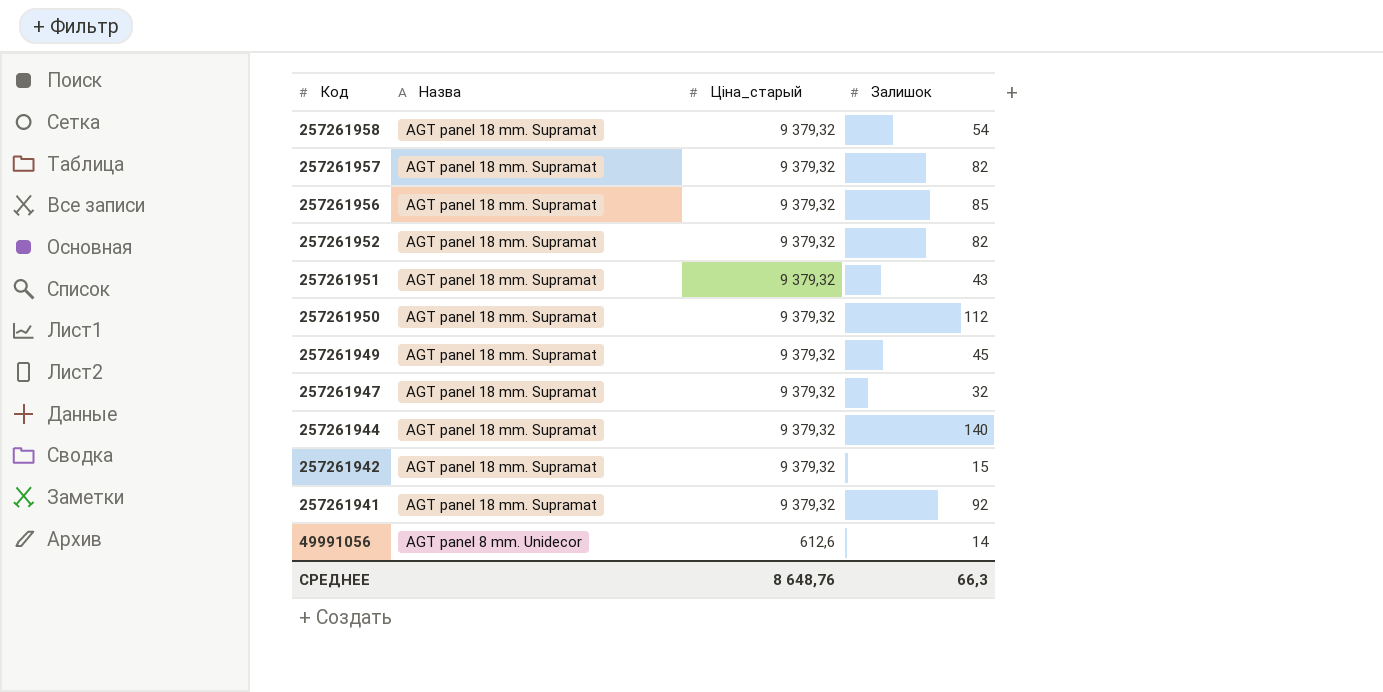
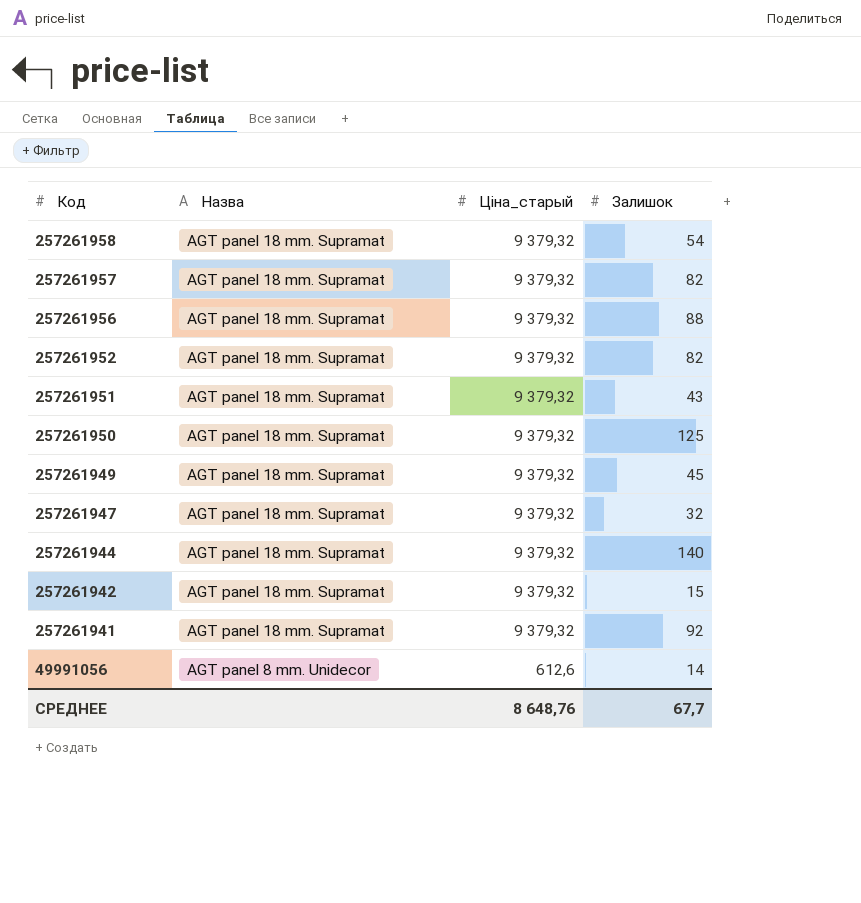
257261956 | Залишок: 85 -> 88
257261950 | Залишок: 112 -> 125
СРЕДНЕЕ | Залишок: 66,3 -> 67,7

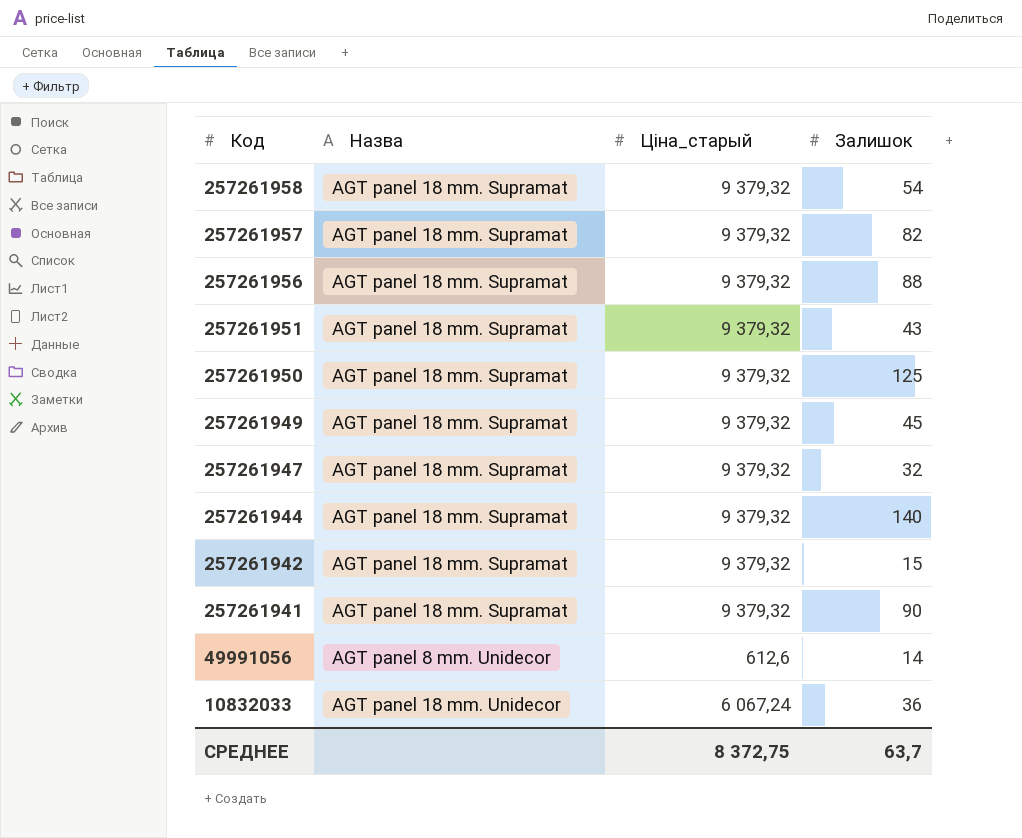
row 257261952: AGT panel 18 mm. Supramat | 9 379,32 | 82 -> none
257261941 | Залишок: 92 -> 90
row 10832033: none -> AGT panel 18 mm. Unidecor | 6 067,24 | 36
СРЕДНЕЕ | Ціна_старый: 8 648,76 -> 8 372,75
СРЕДНЕЕ | Залишок: 67,7 -> 63,7

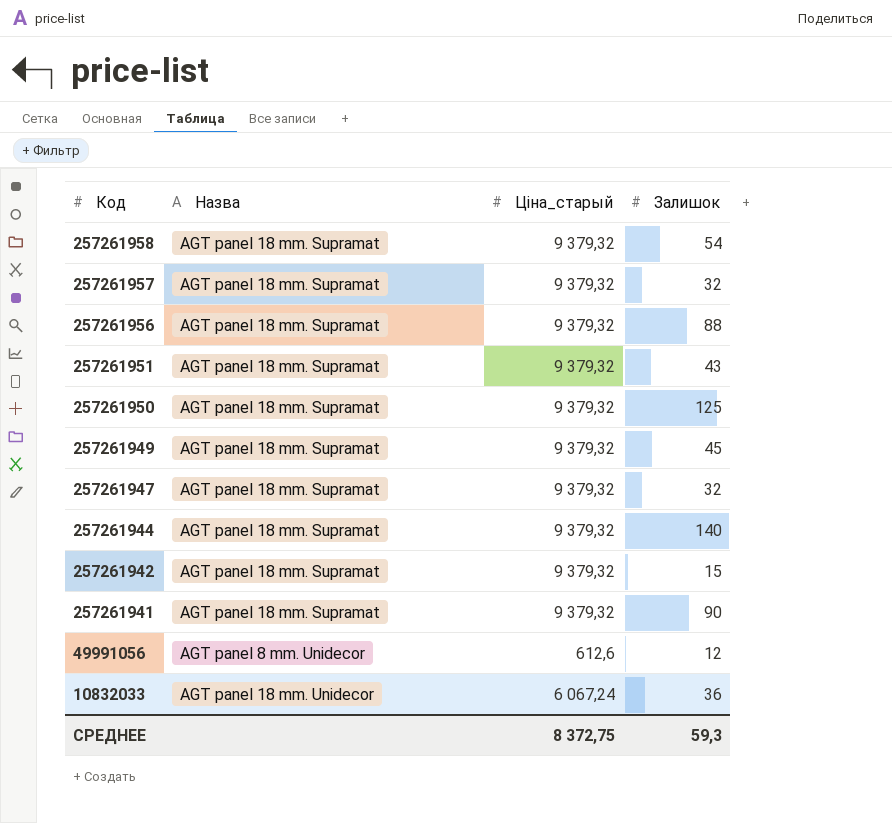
257261957 | Залишок: 82 -> 32
49991056 | Залишок: 14 -> 12
СРЕДНЕЕ | Залишок: 63,7 -> 59,3

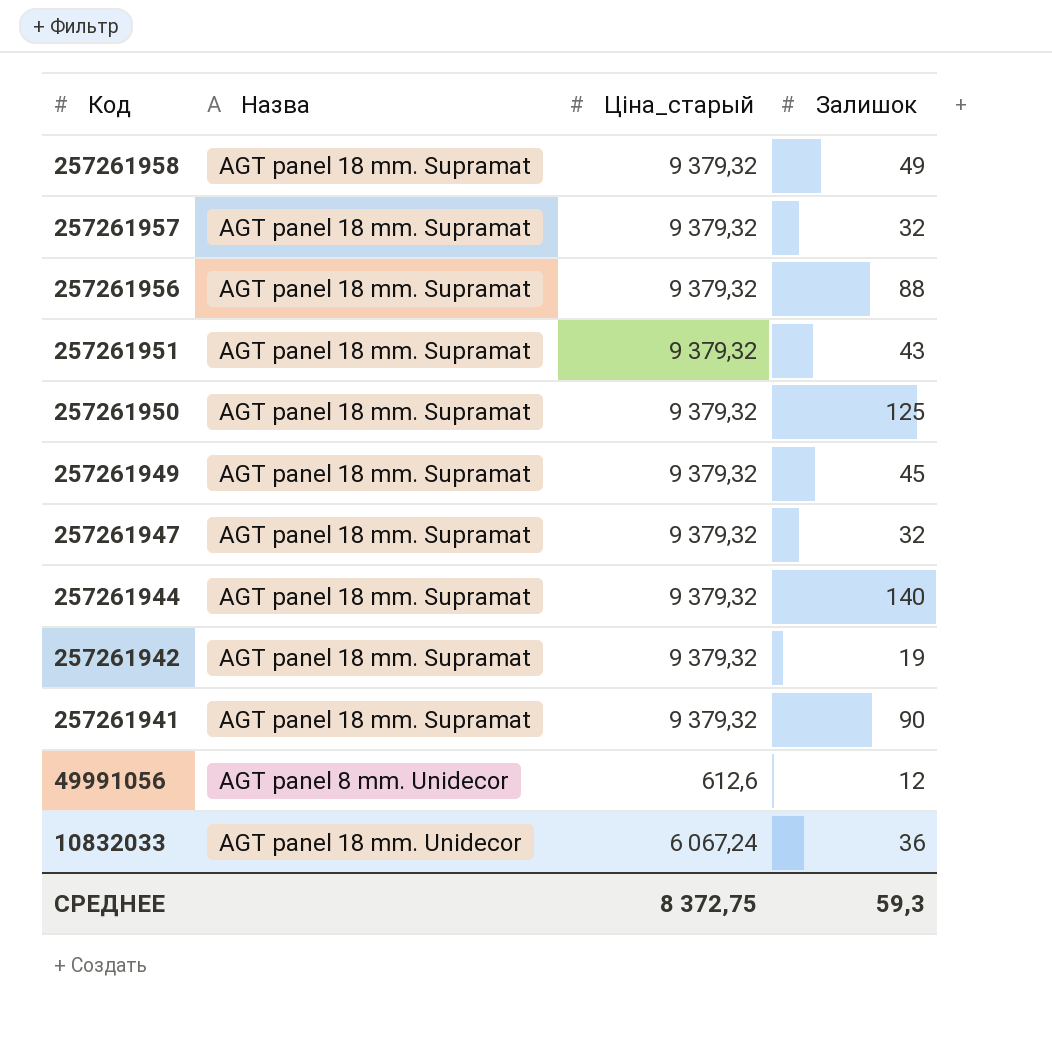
257261958 | Залишок: 54 -> 49
257261942 | Залишок: 15 -> 19

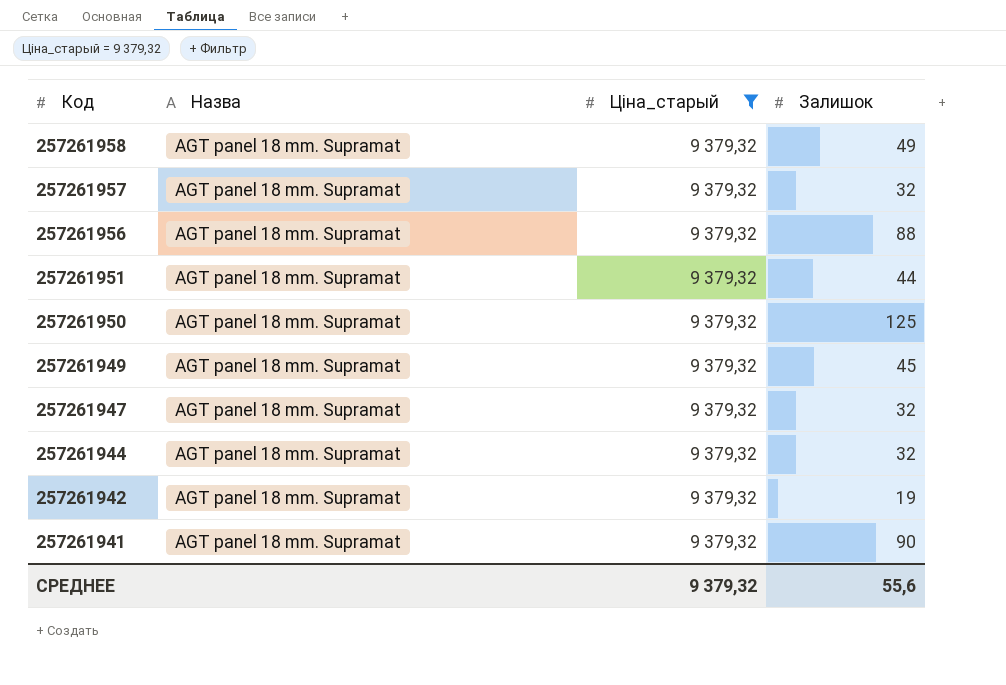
filter: none -> Ціна_старый = 9 379,32
257261951 | Залишок: 43 -> 44
257261944 | Залишок: 140 -> 32
СРЕДНЕЕ | Ціна_старый: 8 372,75 -> 9 379,32
СРЕДНЕЕ | Залишок: 59,3 -> 55,6

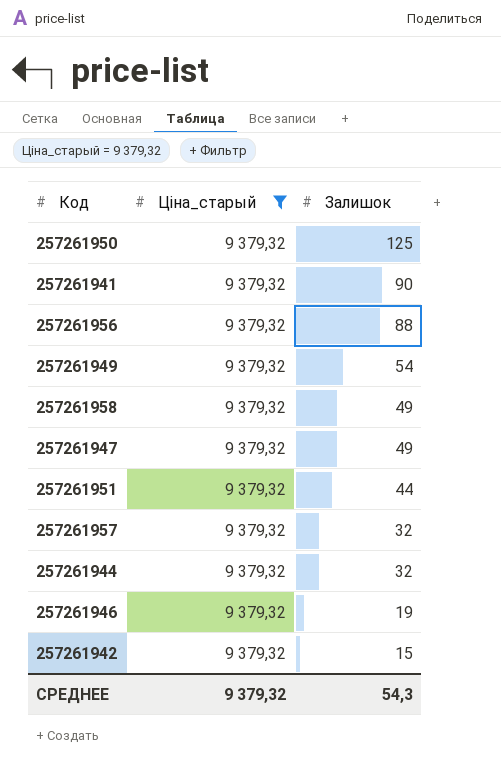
row order: Код descending -> Залишок descending
column Назва | position: 2 -> none
257261949 | Залишок: 45 -> 54
257261947 | Залишок: 32 -> 49
row 257261946: none -> 9 379,32 | 19
257261942 | Залишок: 19 -> 15
СРЕДНЕЕ | Залишок: 55,6 -> 54,3

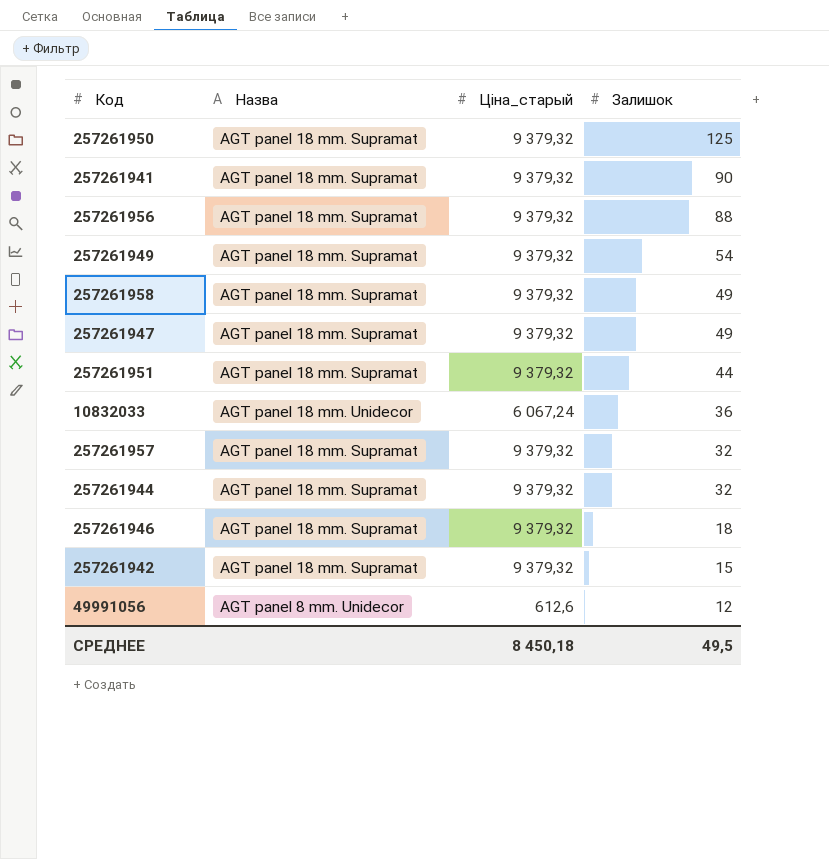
filter: Ціна_старый = 9 379,32 -> none
column Назва | position: none -> 2
257261946 | Залишок: 19 -> 18
СРЕДНЕЕ | Ціна_старый: 9 379,32 -> 8 450,18
СРЕДНЕЕ | Залишок: 54,3 -> 49,5

